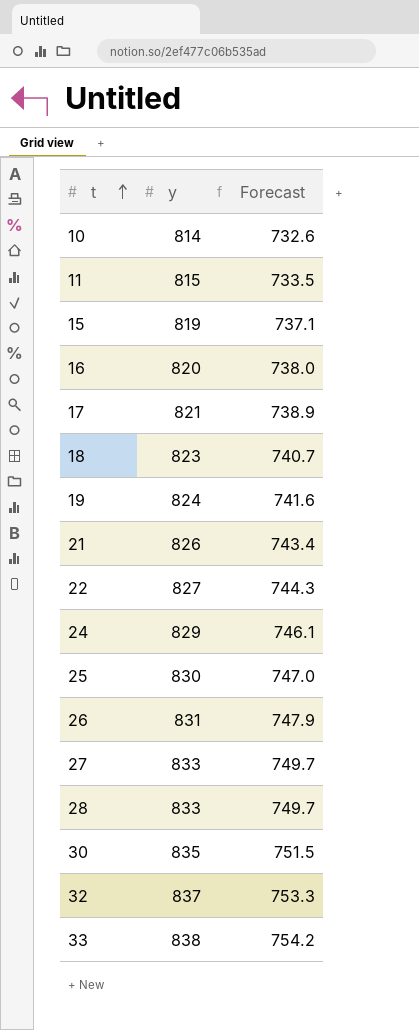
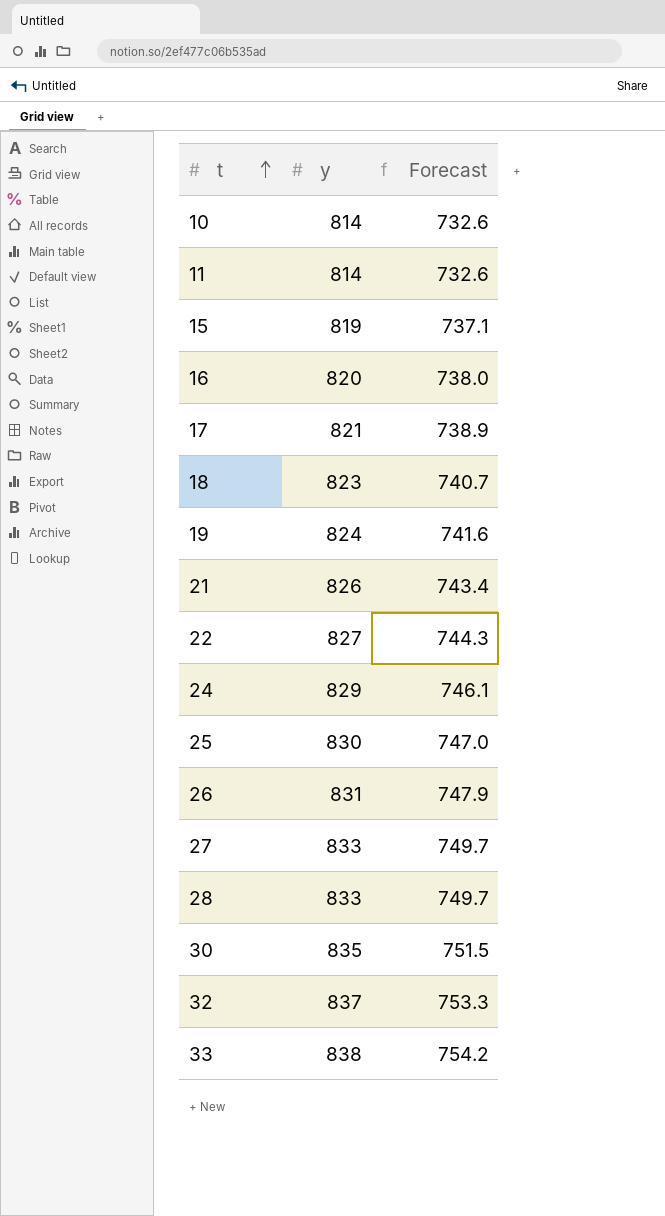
11 | y: 815 -> 814
11 | Forecast: 733.5 -> 732.6

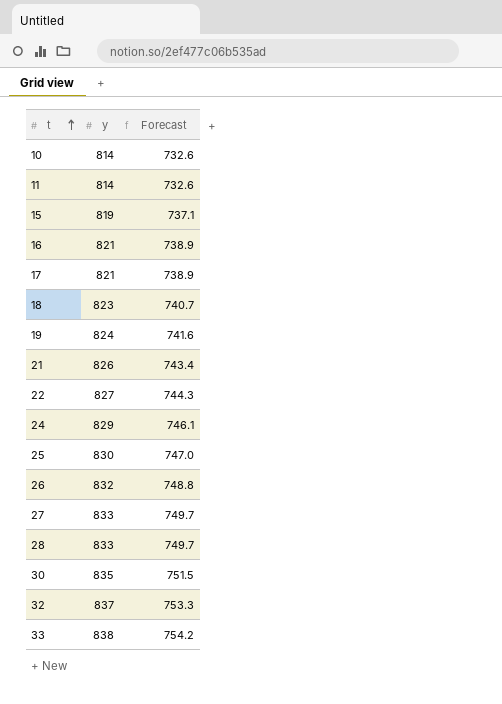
16 | y: 820 -> 821
16 | Forecast: 738.0 -> 738.9
26 | y: 831 -> 832
26 | Forecast: 747.9 -> 748.8

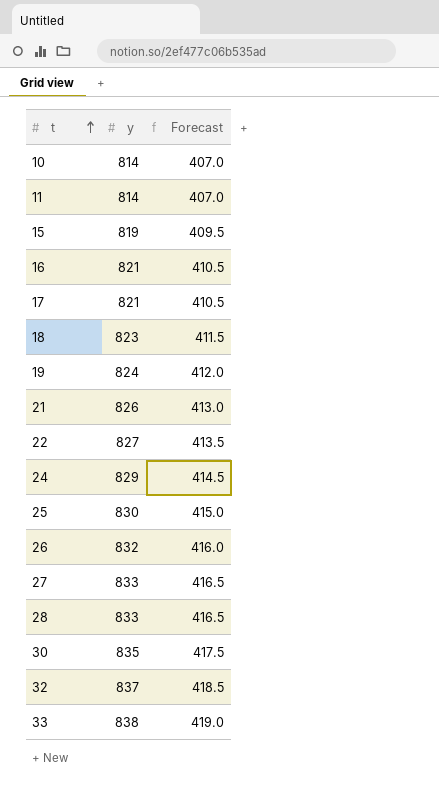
column Forecast | formula: [y] * 0.9 -> [y] * 0.5

